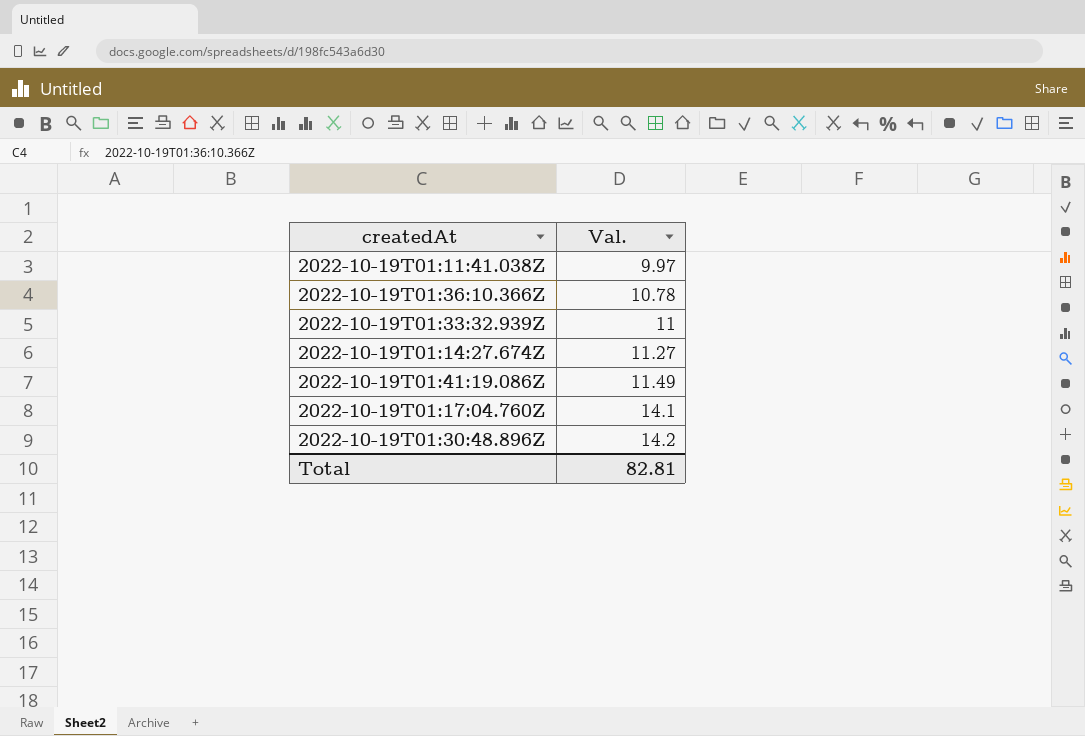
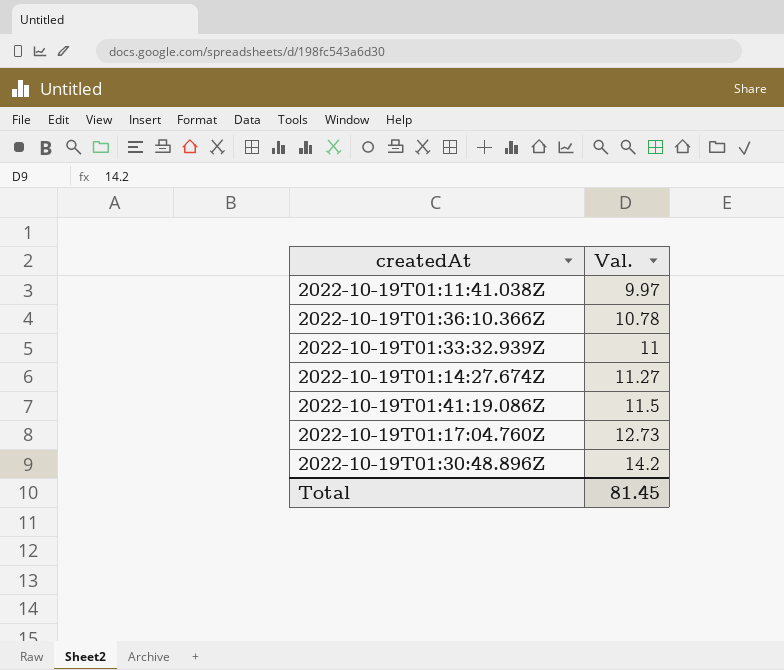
2022-10-19T01:41:19.086Z | Val.: 11.49 -> 11.5
2022-10-19T01:17:04.760Z | Val.: 14.1 -> 12.73
Total | Val.: 82.81 -> 81.45

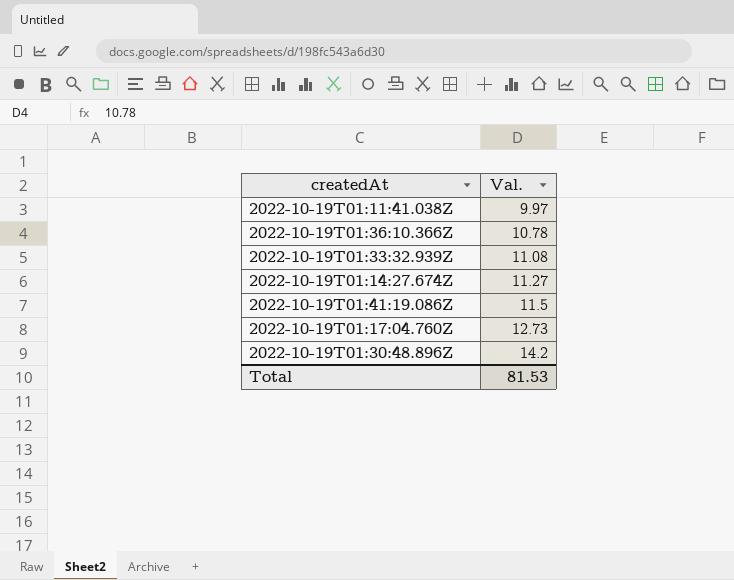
2022-10-19T01:33:32.939Z | Val.: 11 -> 11.08
Total | Val.: 81.45 -> 81.53

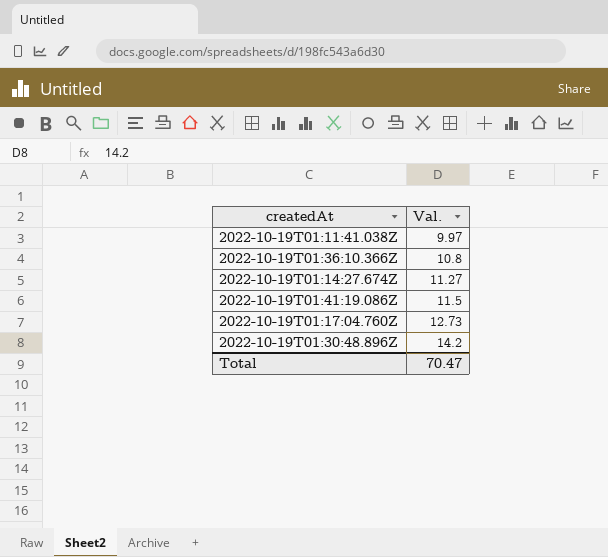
row 2022-10-19T01:33:32.939Z: 11.08 -> none
2022-10-19T01:36:10.366Z | Val.: 10.78 -> 10.8
Total | Val.: 81.53 -> 70.47

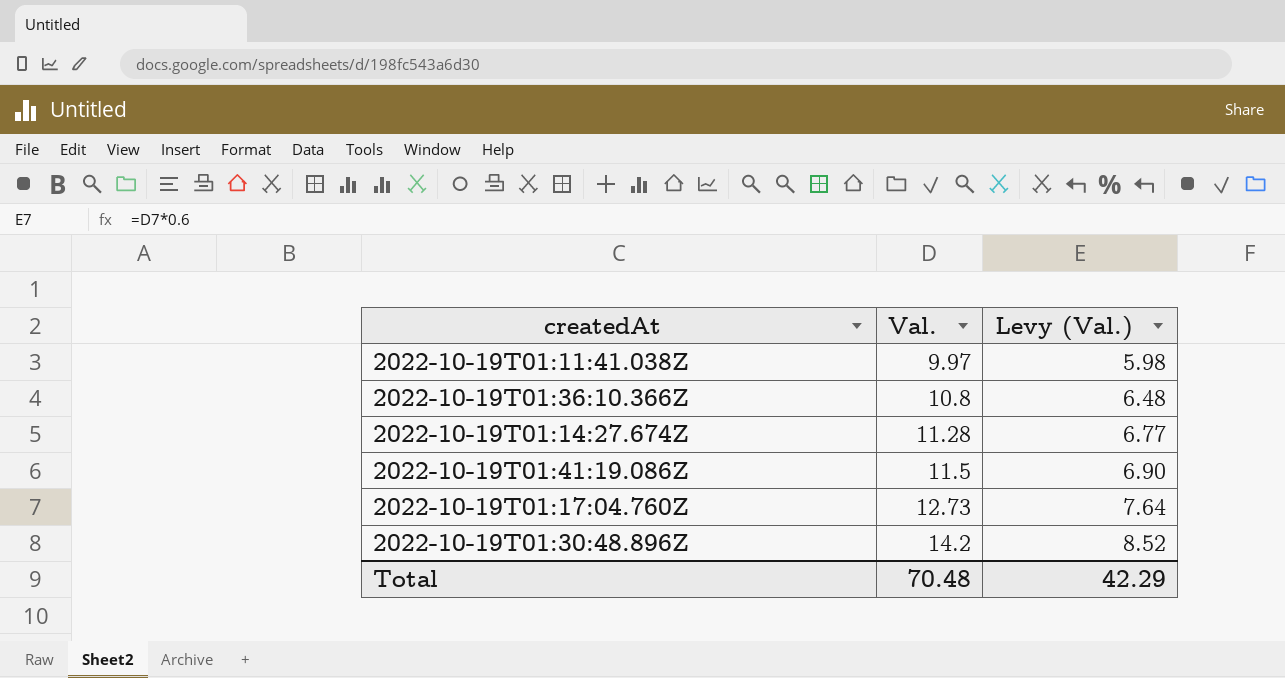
column Levy (Val.) | formula: none -> [Val.] * 0.6
2022-10-19T01:14:27.674Z | Val.: 11.27 -> 11.28
Total | Val.: 70.47 -> 70.48

